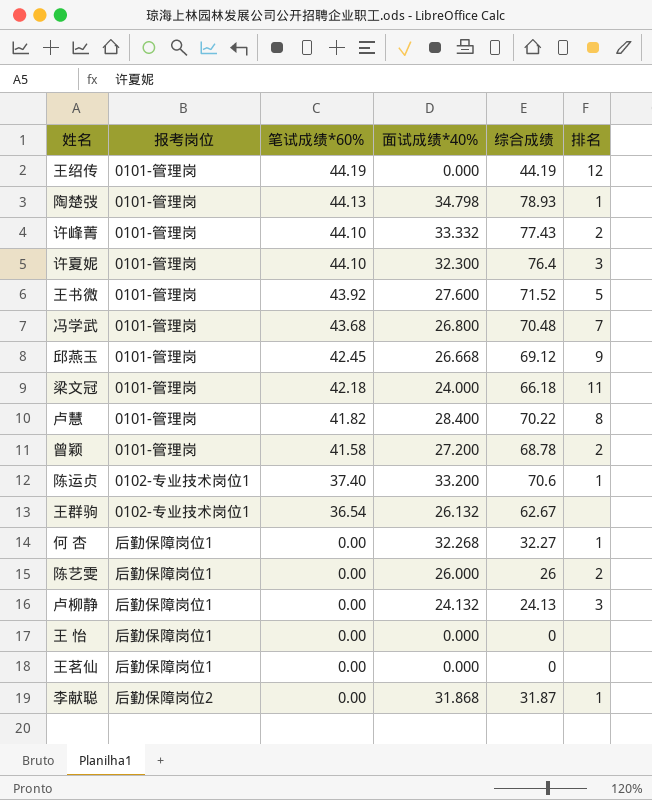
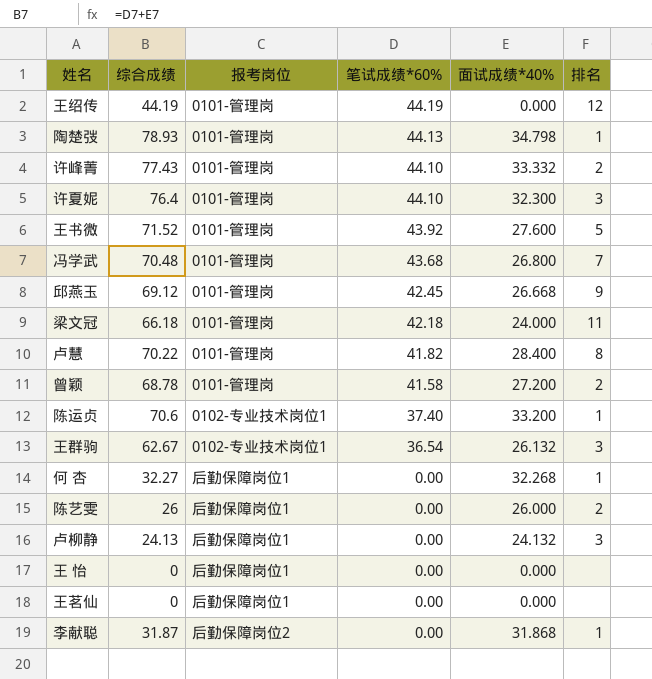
column 综合成绩 | position: 5 -> 2
王群驹 | 排名: none -> 3

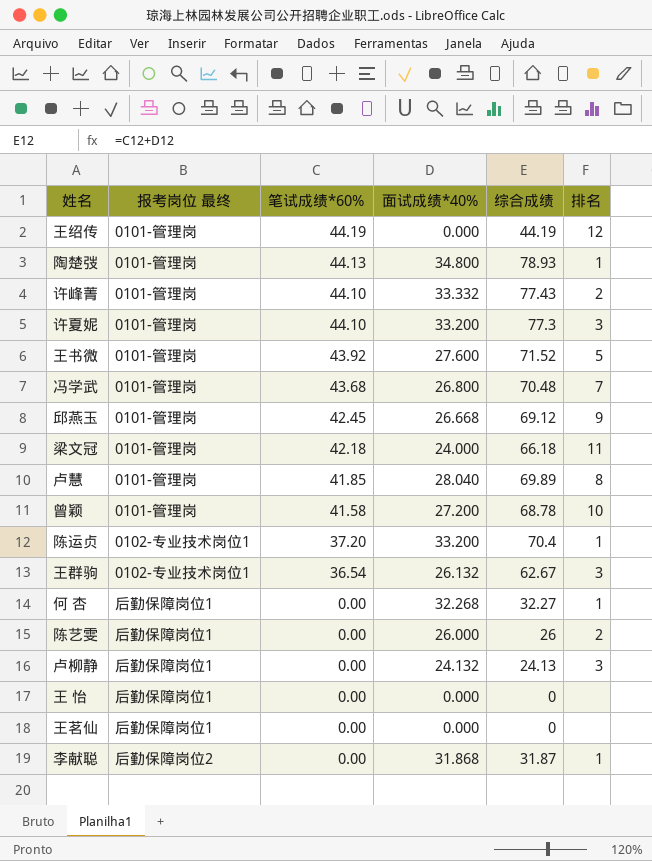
column name: 报考岗位 -> 报考岗位 最终
column 综合成绩 | position: 2 -> 5
陶楚弢 | 面试成绩*40%: 34.798 -> 34.800
许夏妮 | 面试成绩*40%: 32.300 -> 33.200
许夏妮 | 综合成绩: 76.4 -> 77.3
卢慧 | 笔试成绩*60%: 41.82 -> 41.85
卢慧 | 面试成绩*40%: 28.400 -> 28.040
卢慧 | 综合成绩: 70.22 -> 69.89
曾颖 | 排名: 2 -> 10
陈运贞 | 笔试成绩*60%: 37.40 -> 37.20
陈运贞 | 综合成绩: 70.6 -> 70.4

